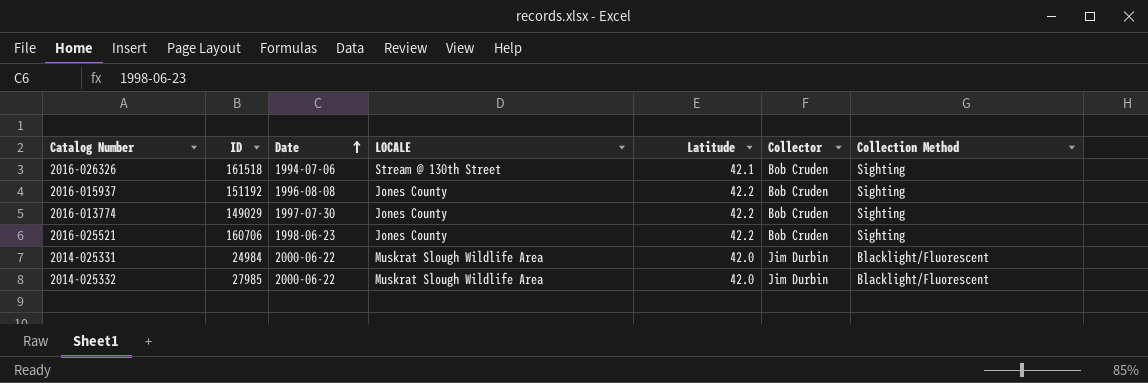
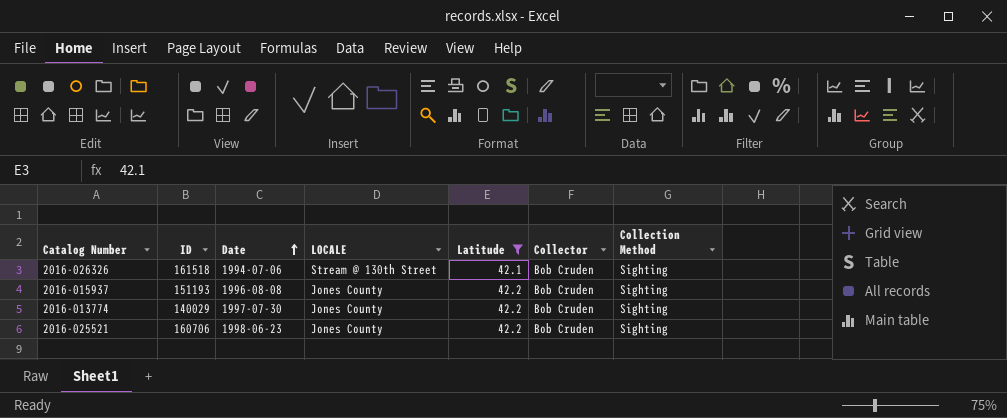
filter: none -> Latitude != 42.0
2016-015937 | ID: 151192 -> 151193
2016-013774 | ID: 149029 -> 140029

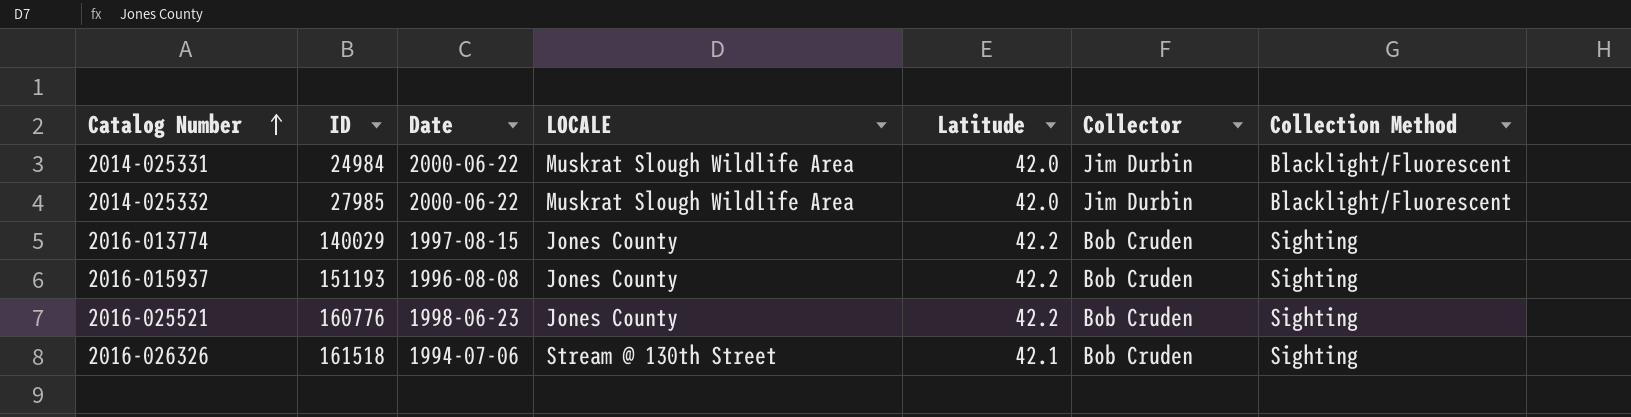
filter: Latitude != 42.0 -> none
row order: Date ascending -> Catalog Number ascending
2016-013774 | Date: 1997-07-30 -> 1997-08-15
2016-025521 | ID: 160706 -> 160776

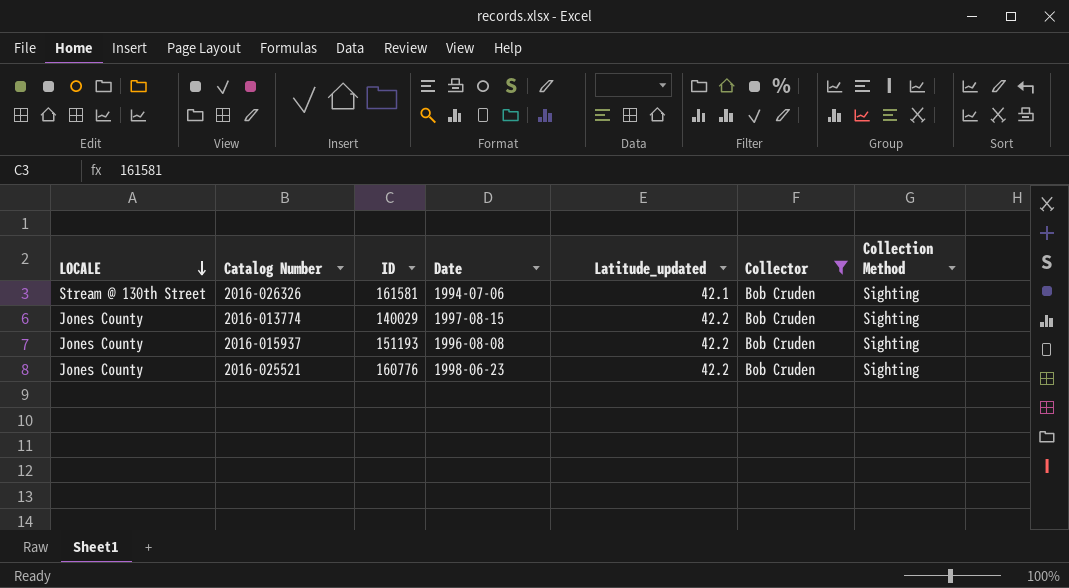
filter: none -> Collector = Bob Cruden
row order: Catalog Number ascending -> LOCALE descending
column LOCALE | position: 4 -> 1
column name: Latitude -> Latitude_updated
2016-026326 | ID: 161518 -> 161581

